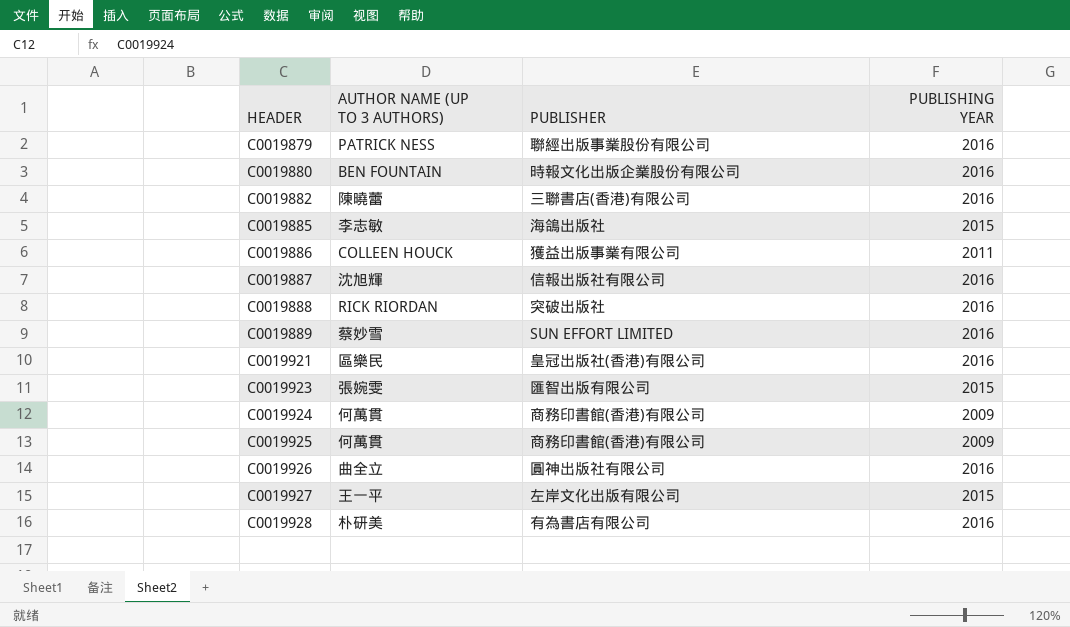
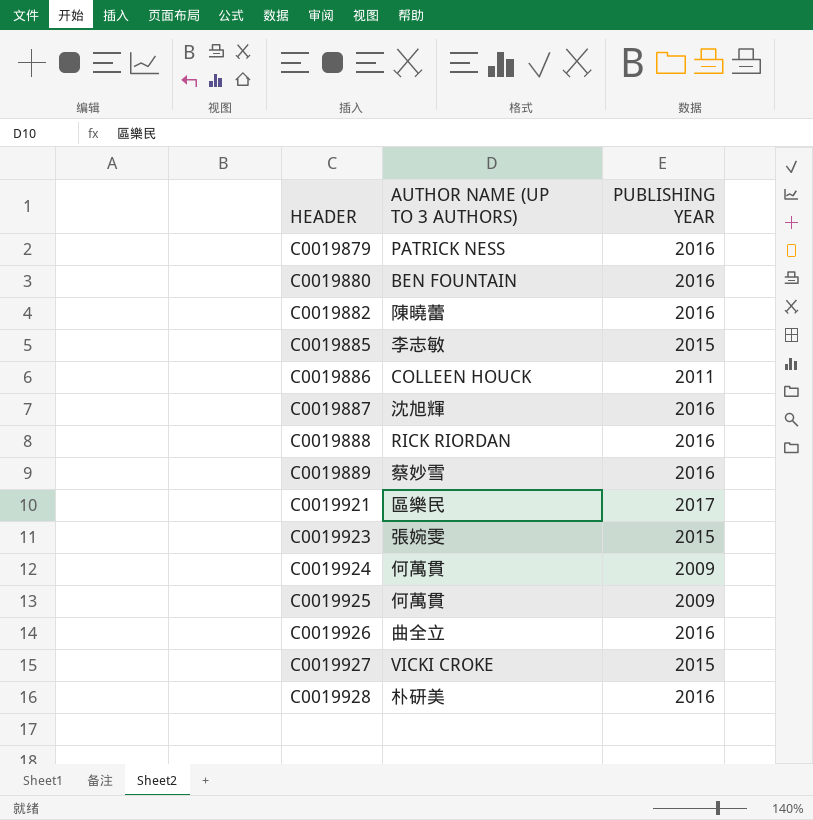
column PUBLISHER | position: 3 -> none
C0019921 | PUBLISHING YEAR: 2016 -> 2017
C0019927 | AUTHOR NAME (UP TO 3 AUTHORS): 王一平 -> VICKI CROKE

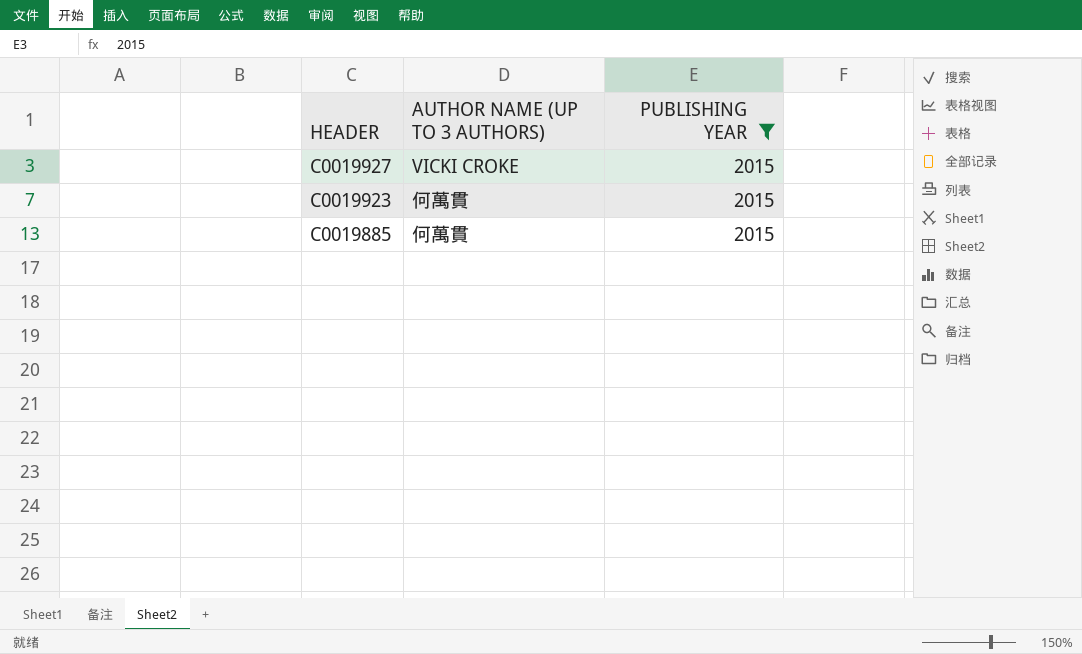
filter: none -> PUBLISHING YEAR = 2015
row order: HEADER ascending -> HEADER descending
C0019923 | AUTHOR NAME (UP TO 3 AUTHORS): 張婉雯 -> 何萬貫
C0019885 | AUTHOR NAME (UP TO 3 AUTHORS): 李志敏 -> 何萬貫

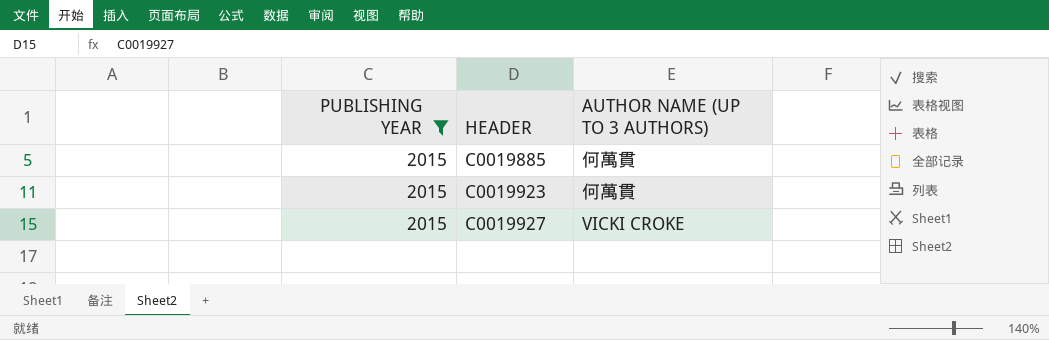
row order: HEADER descending -> HEADER ascending
column PUBLISHING YEAR | position: 3 -> 1

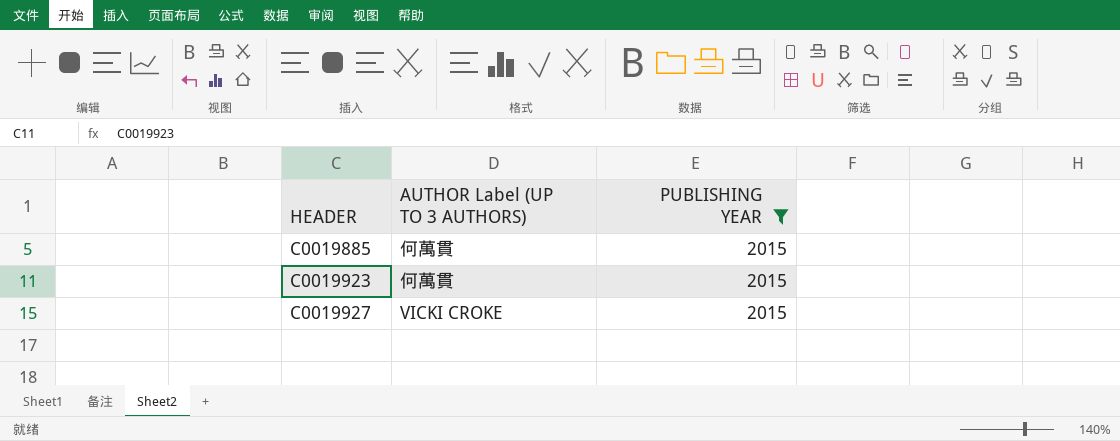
column name: AUTHOR NAME (UP TO 3 AUTHORS) -> AUTHOR Label (UP TO 3 AUTHORS)
column PUBLISHING YEAR | position: 1 -> 3

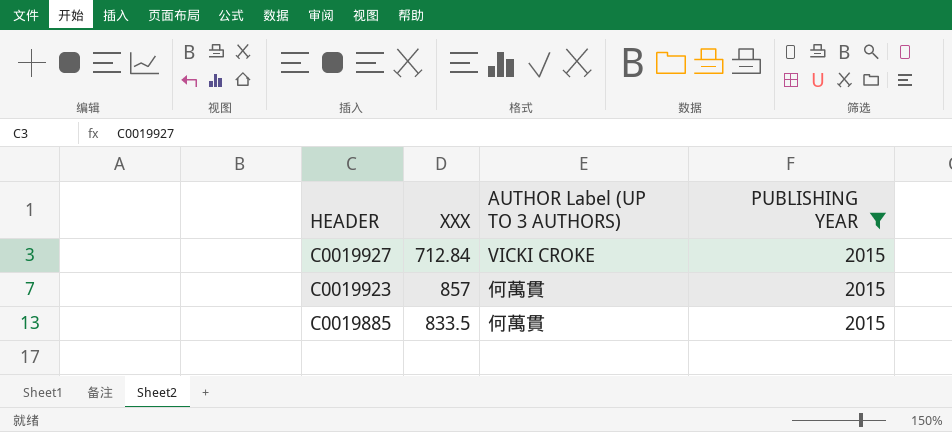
row order: HEADER ascending -> HEADER descending
column XXX | position: none -> 2

